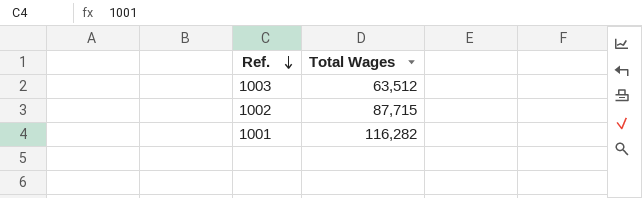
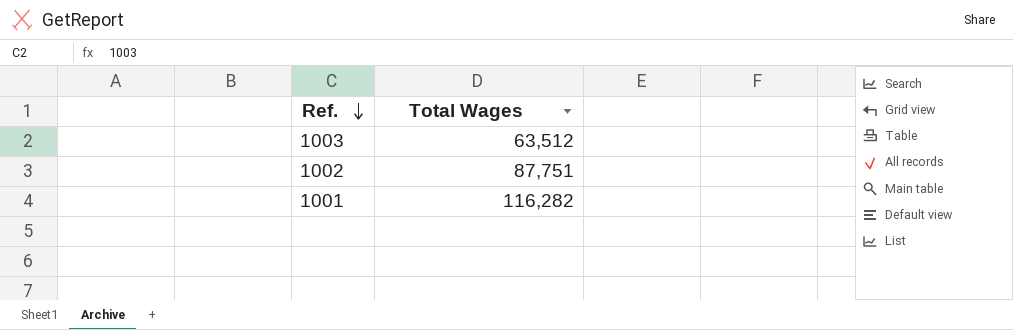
1002 | Total Wages: 87,715 -> 87,751

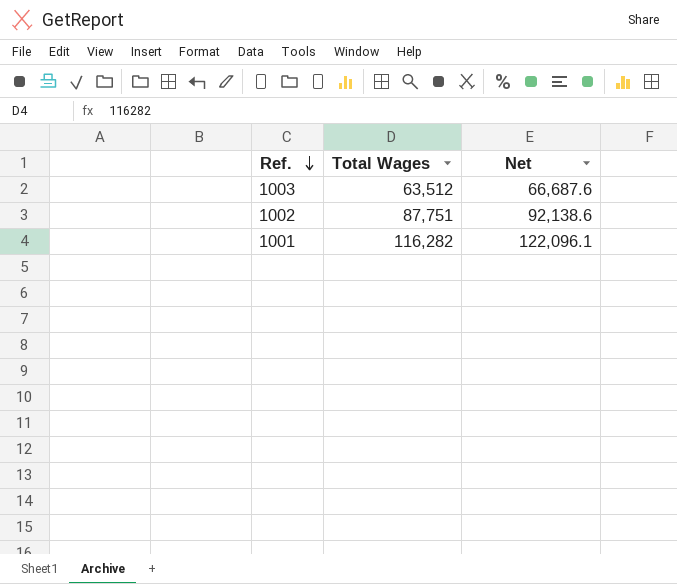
column Net | formula: none -> [Total Wages] * 1.05

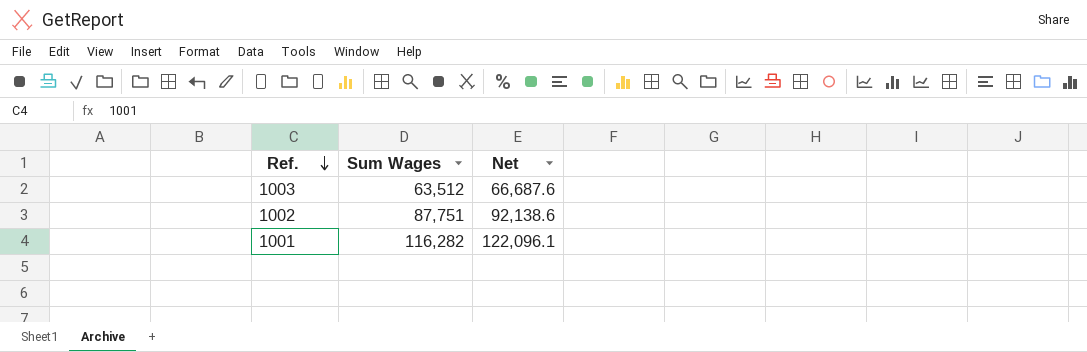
column name: Total Wages -> Sum Wages

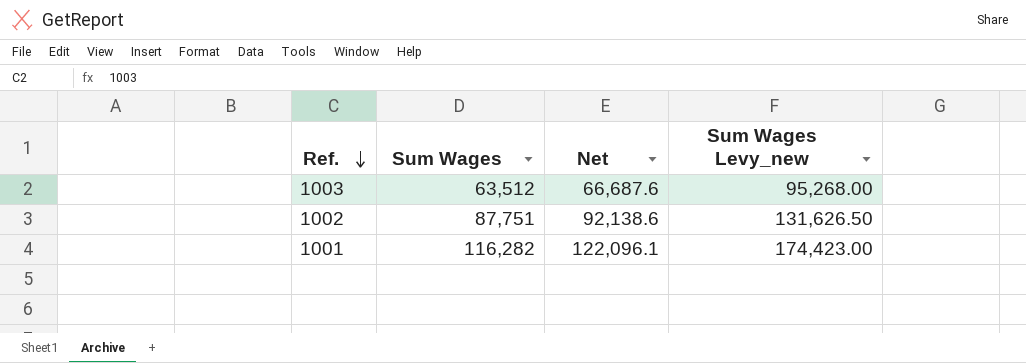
column Sum Wages Levy_new | formula: none -> [Sum Wages] * 1.5

